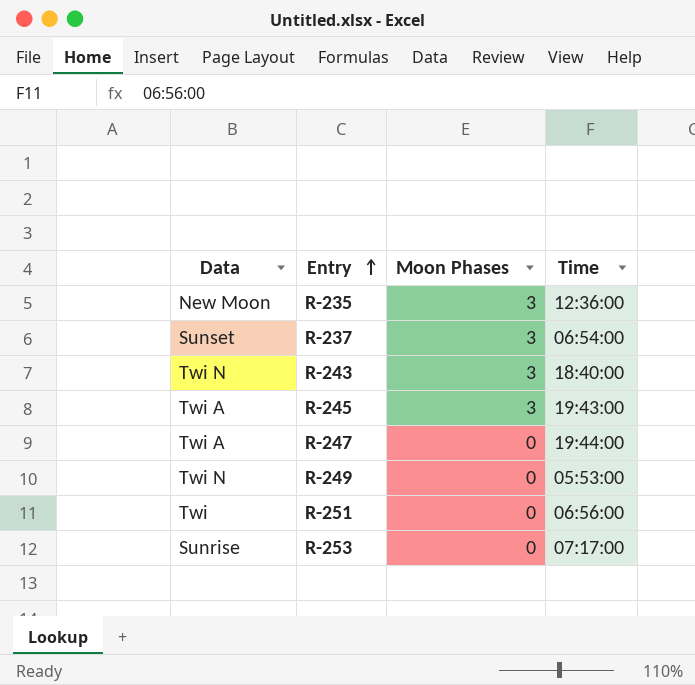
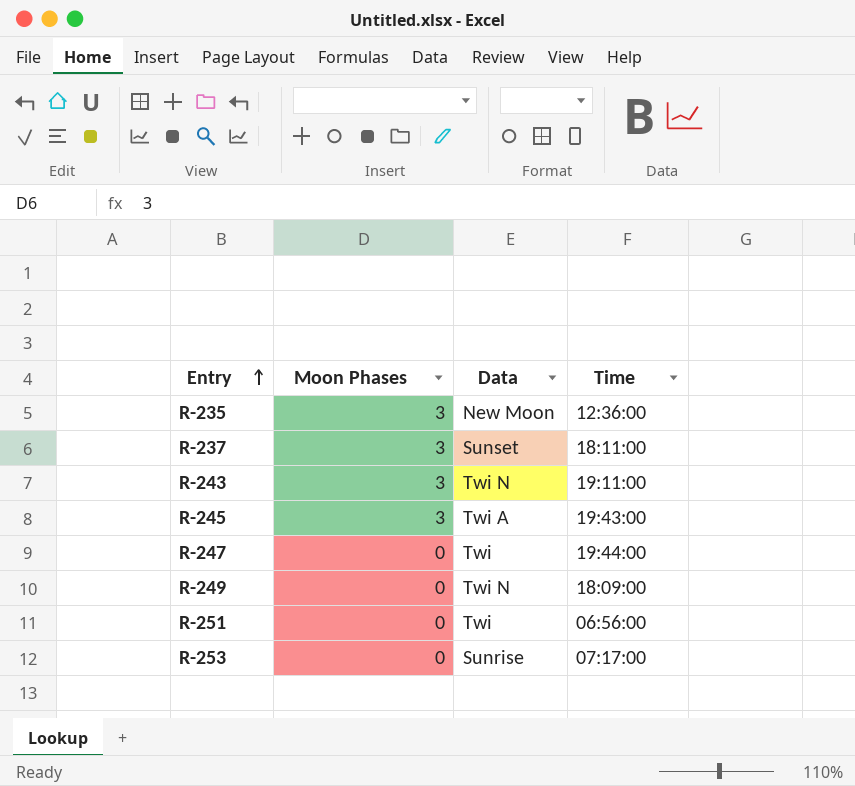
column Data | position: 1 -> 3
R-237 | Time: 06:54:00 -> 18:11:00
R-243 | Time: 18:40:00 -> 19:11:00
R-247 | Data: Twi A -> Twi
R-249 | Time: 05:53:00 -> 18:09:00

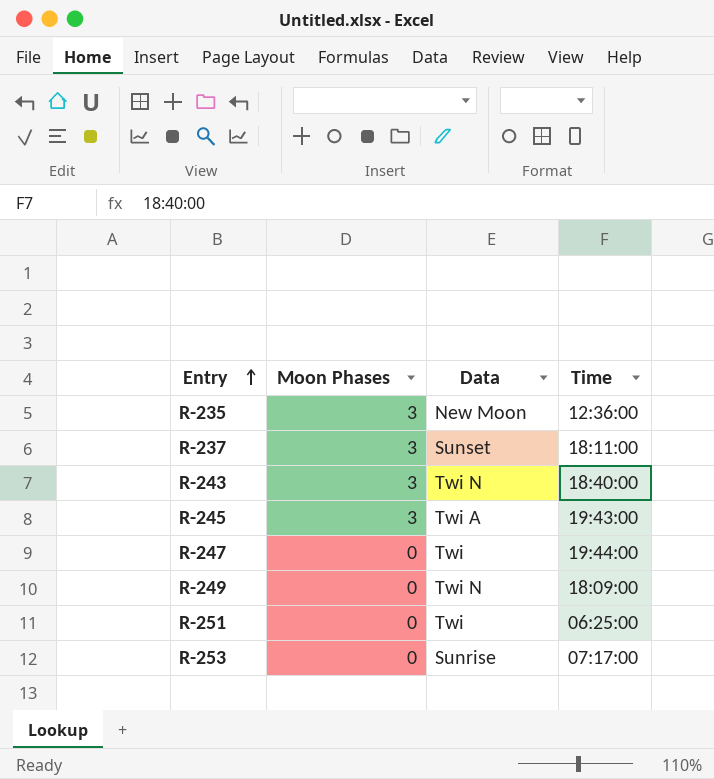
R-243 | Time: 19:11:00 -> 18:40:00
R-251 | Time: 06:56:00 -> 06:25:00

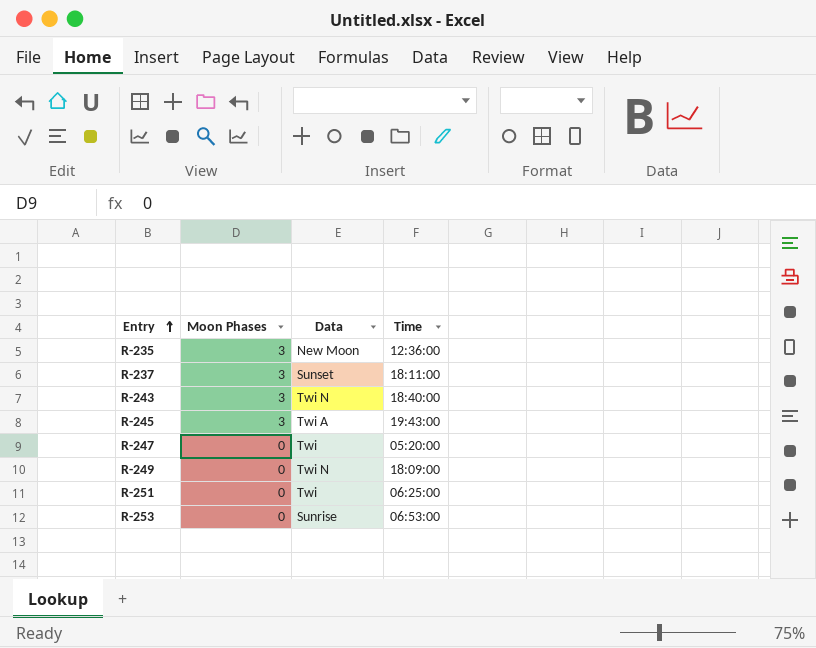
R-247 | Time: 19:44:00 -> 05:20:00
R-253 | Time: 07:17:00 -> 06:53:00

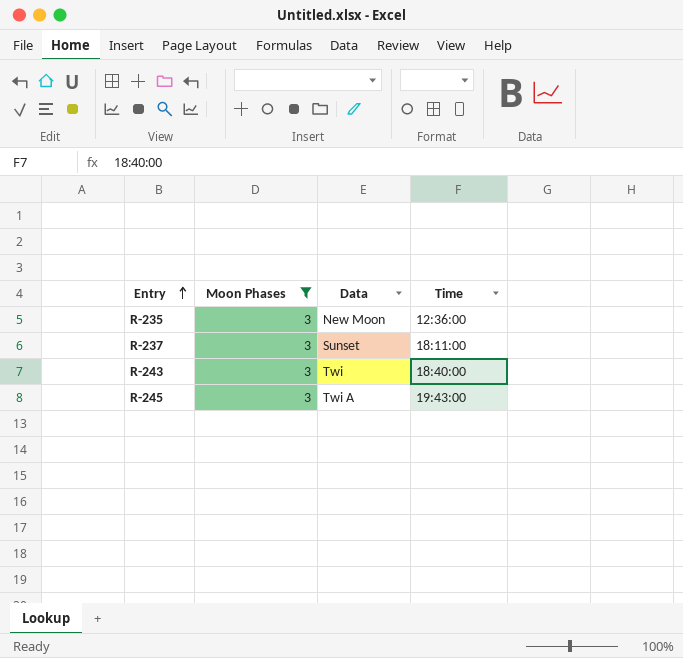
filter: none -> Moon Phases = 3
R-243 | Data: Twi N -> Twi

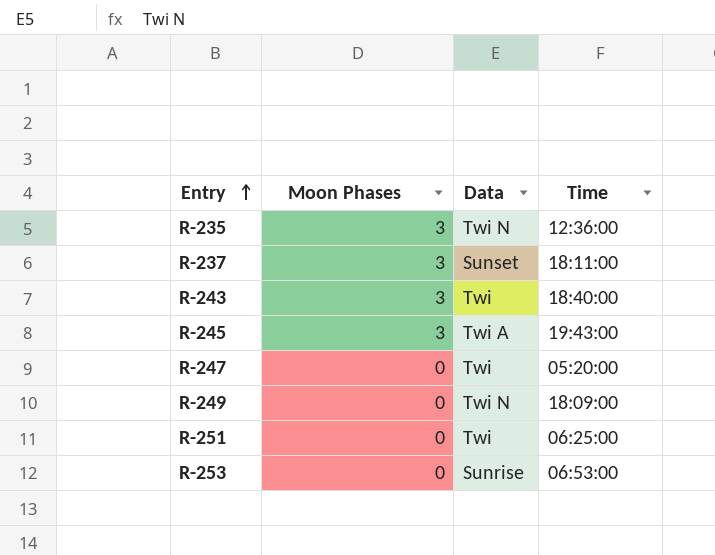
filter: Moon Phases = 3 -> none
R-235 | Data: New Moon -> Twi N

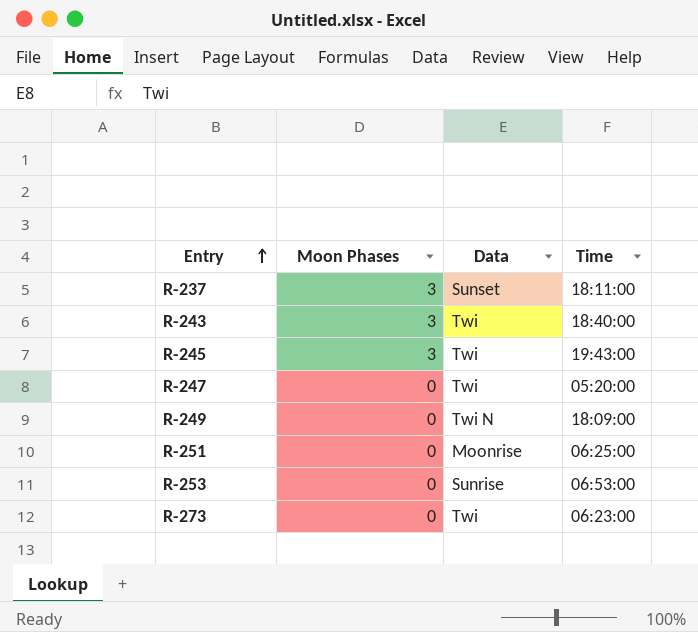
row R-235: 3 | Twi N | 12:36:00 -> none
R-245 | Data: Twi A -> Twi
R-251 | Data: Twi -> Moonrise
row R-273: none -> 0 | Twi | 06:23:00

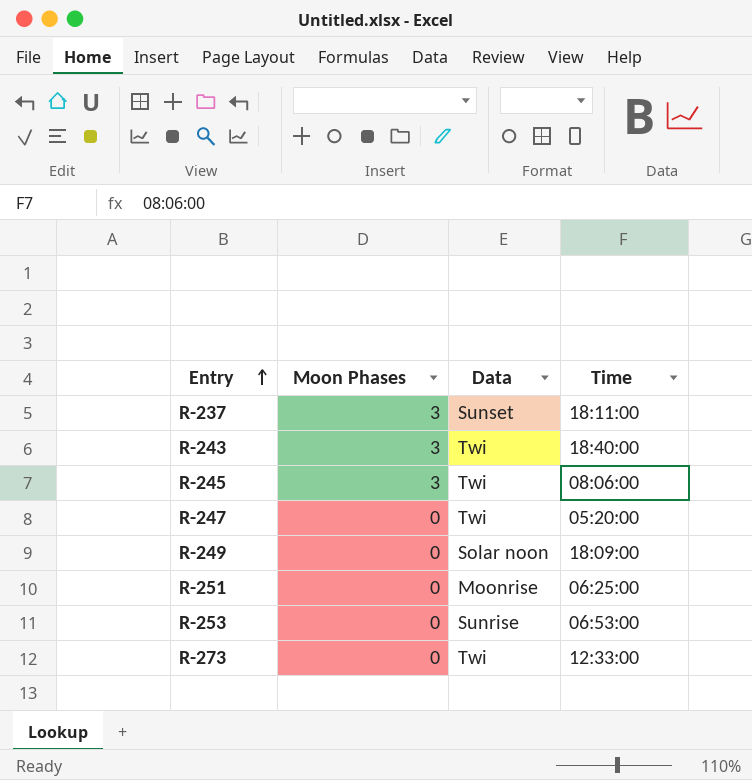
R-245 | Time: 19:43:00 -> 08:06:00
R-249 | Data: Twi N -> Solar noon
R-273 | Time: 06:23:00 -> 12:33:00

